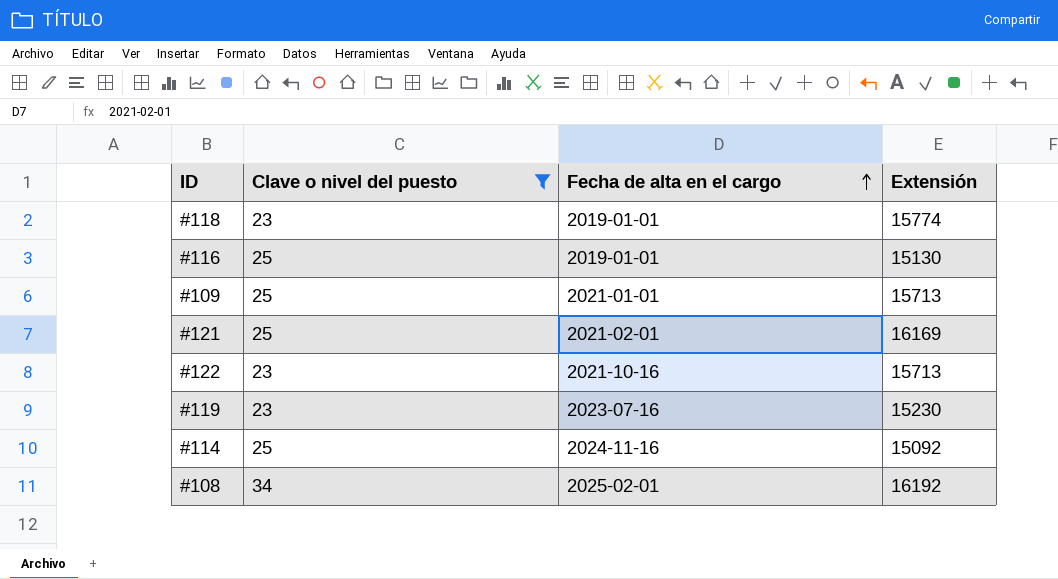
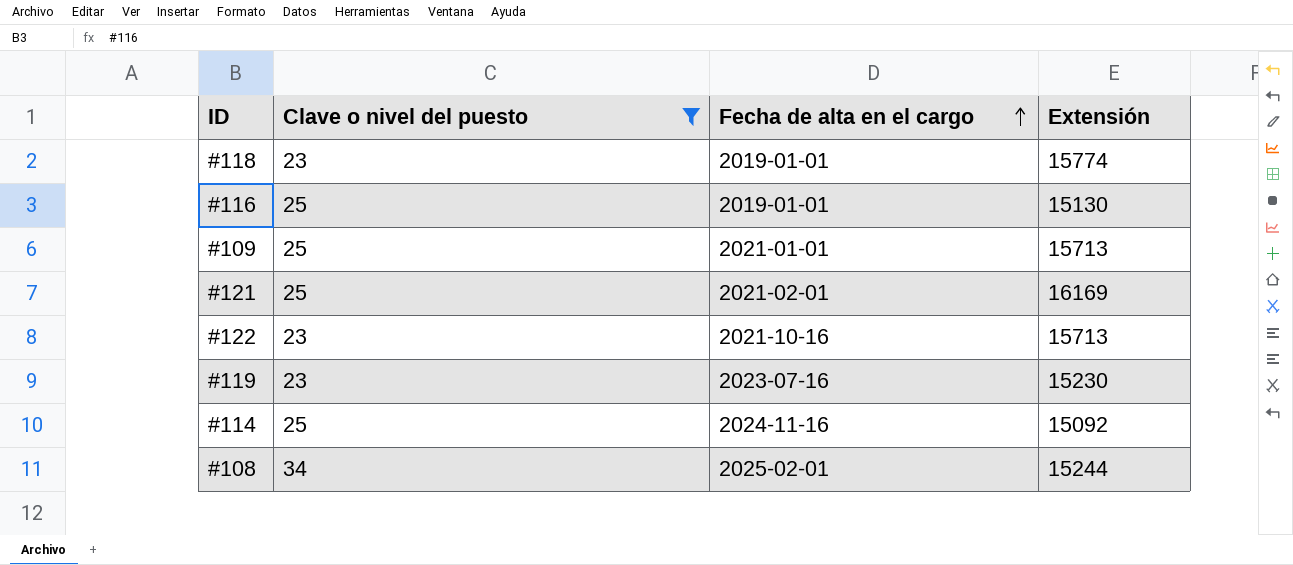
#108 | Extensión: 16192 -> 15244

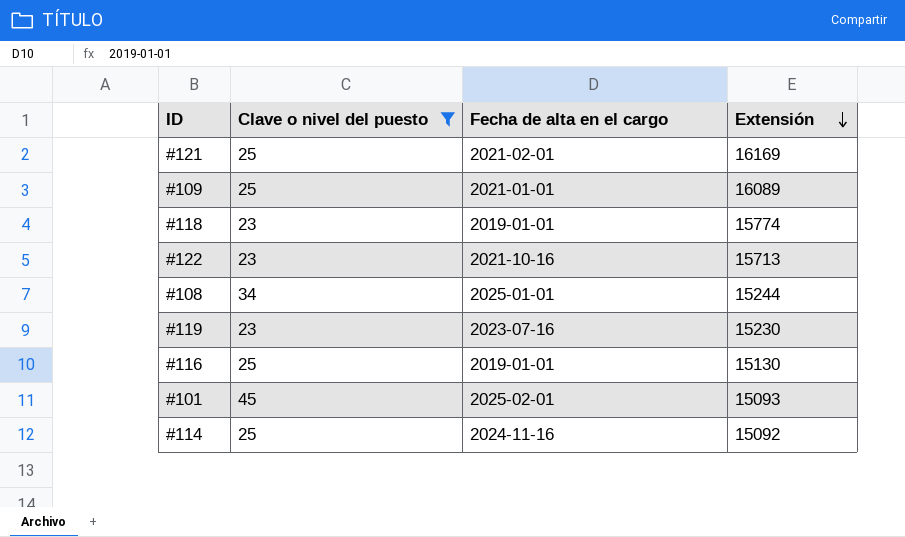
row order: Fecha de alta en el cargo ascending -> Extensión descending
#109 | Extensión: 15713 -> 16089
#108 | Fecha de alta en el cargo: 2025-02-01 -> 2025-01-01
row #101: none -> 45 | 2025-02-01 | 15093

